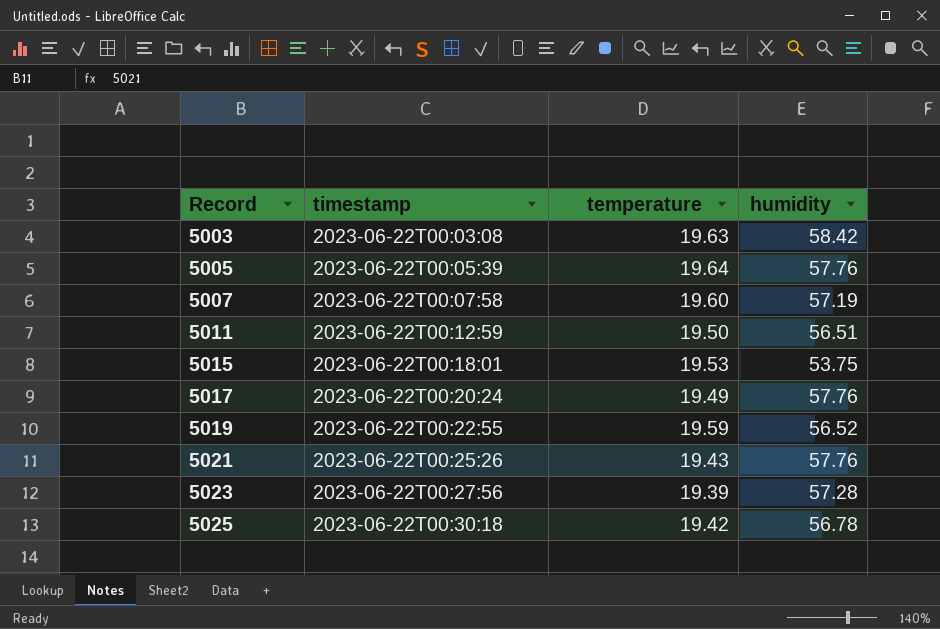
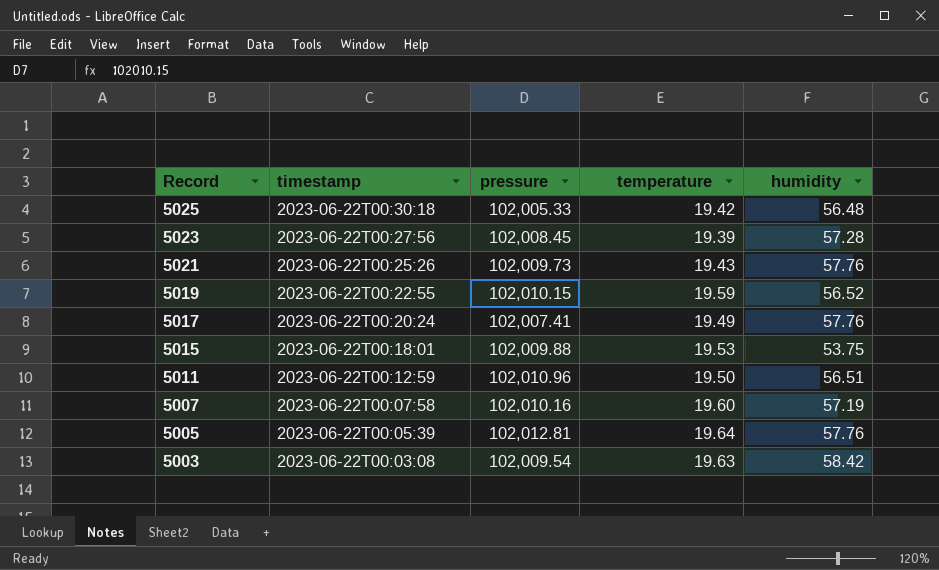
row order: Record ascending -> Record descending
column pressure | position: none -> 3
5025 | humidity: 56.78 -> 56.48

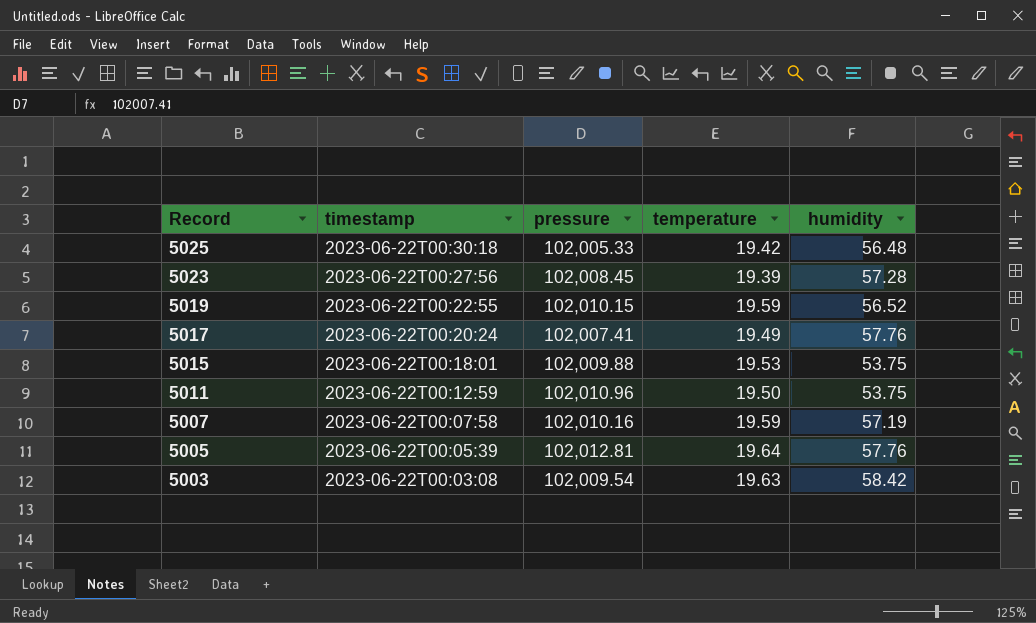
row 5021: 2023-06-22T00:25:26 | 102,009.73 | 19.43 | 57.76 -> none
5011 | humidity: 56.51 -> 53.75
5007 | temperature: 19.60 -> 19.59

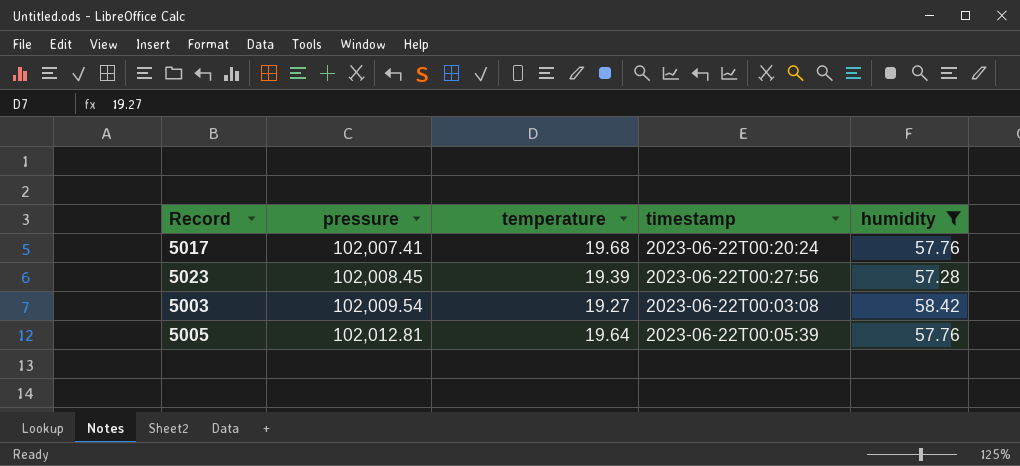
filter: none -> humidity >= 57.28
row order: Record descending -> pressure ascending
column timestamp | position: 2 -> 4
5017 | temperature: 19.49 -> 19.68
5003 | temperature: 19.63 -> 19.27

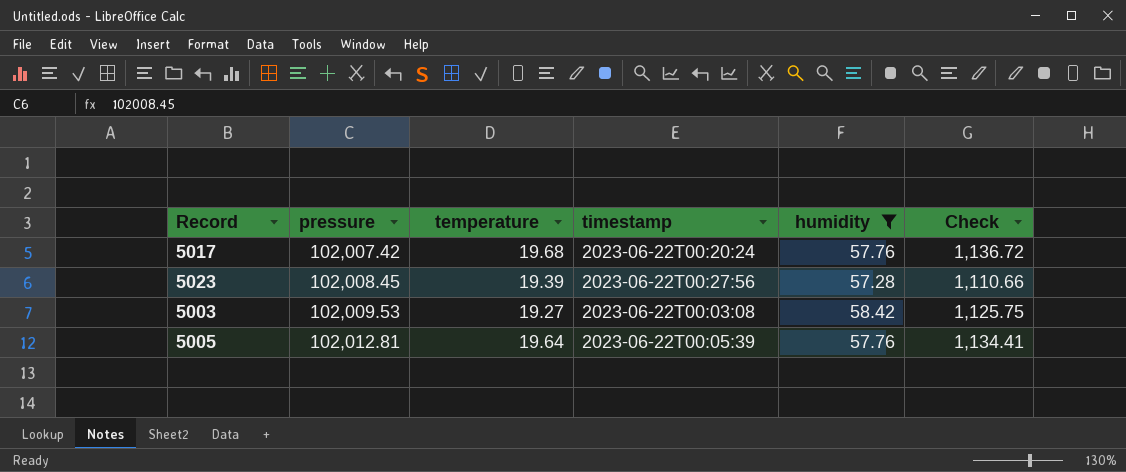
column Check | formula: none -> [temperature] * [humidity]
5017 | pressure: 102,007.41 -> 102,007.42
5003 | pressure: 102,009.54 -> 102,009.53

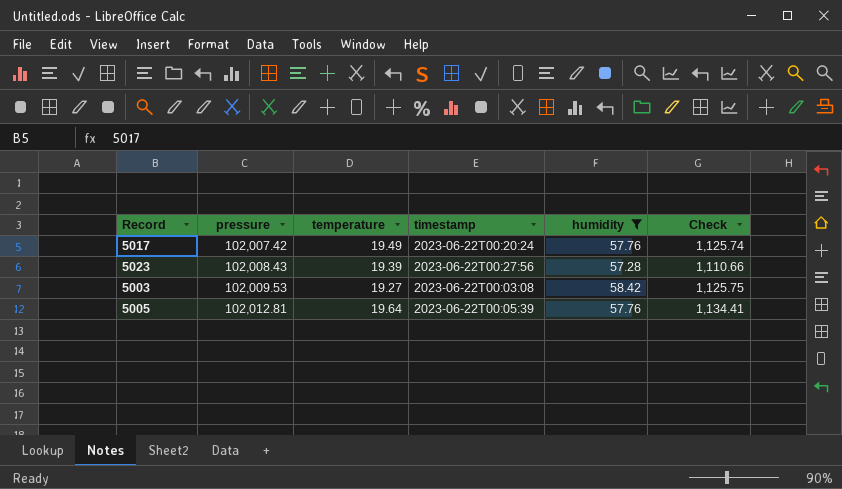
5017 | temperature: 19.68 -> 19.49
5017 | Check: 1,136.72 -> 1,125.74
5023 | pressure: 102,008.45 -> 102,008.43

